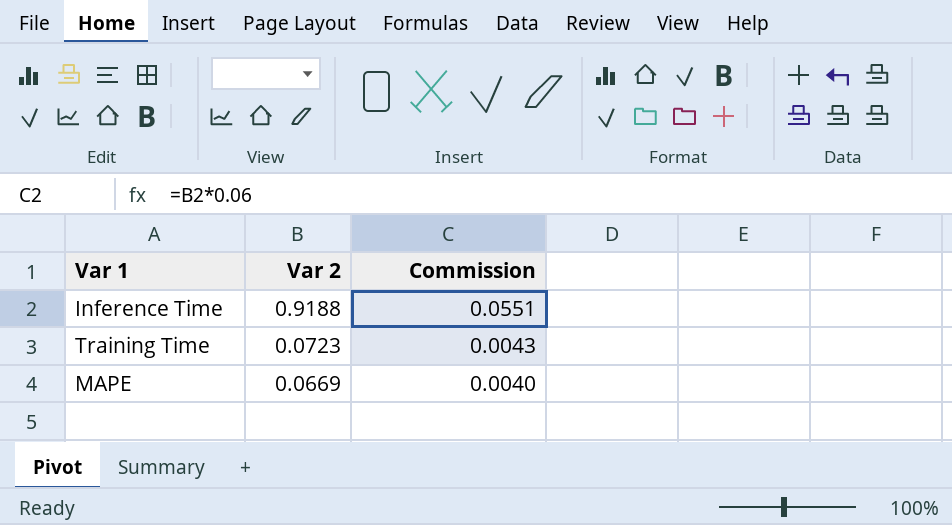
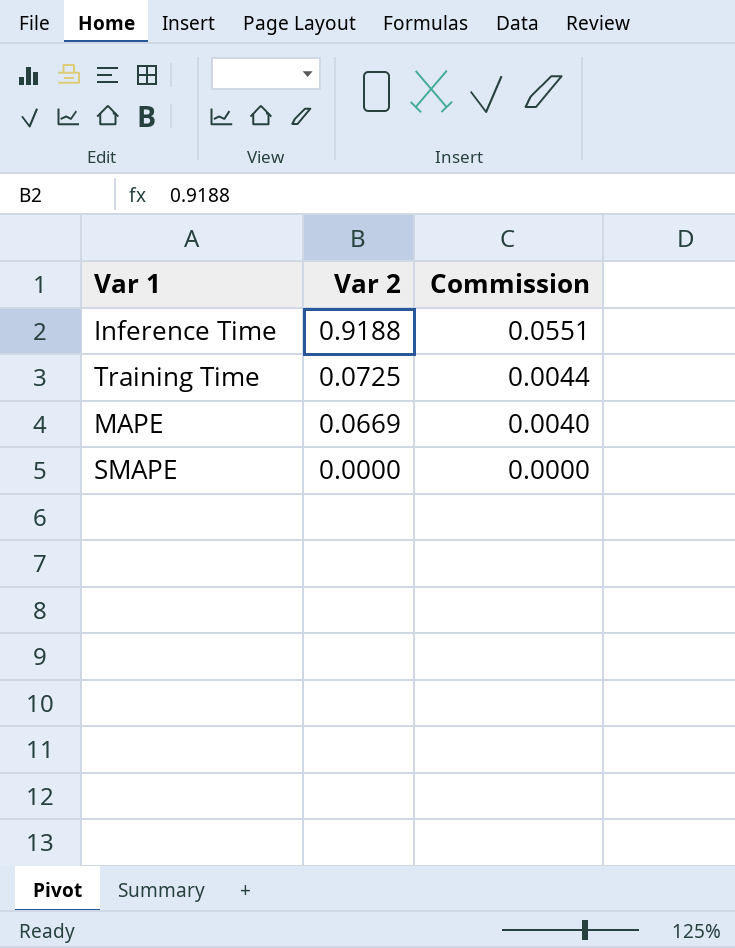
Training Time | Var 2: 0.0723 -> 0.0725
Training Time | Commission: 0.0043 -> 0.0044
row SMAPE: none -> 0.0000 | 0.0000

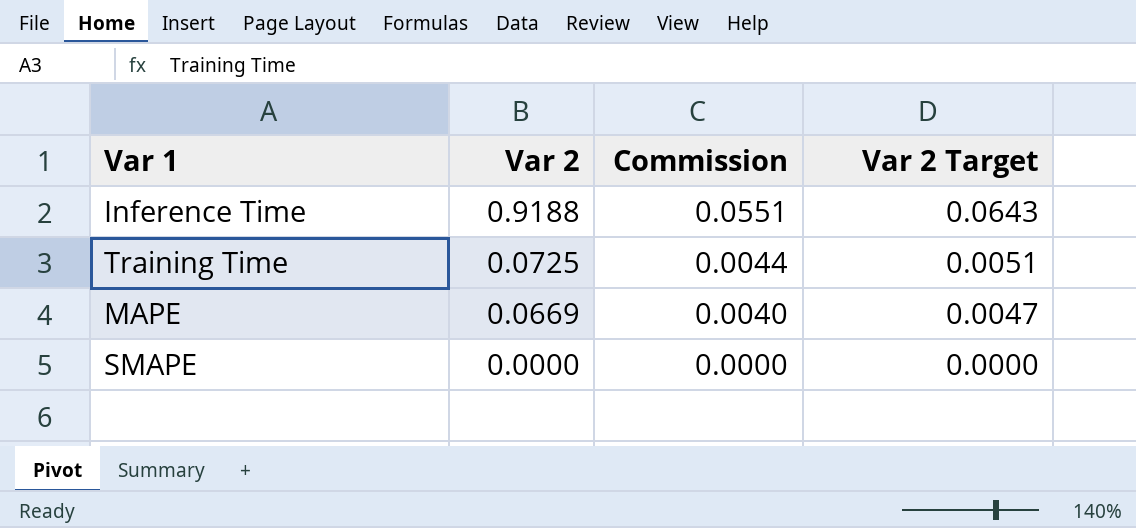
column Var 2 Target | formula: none -> [Var 2] * 0.07

